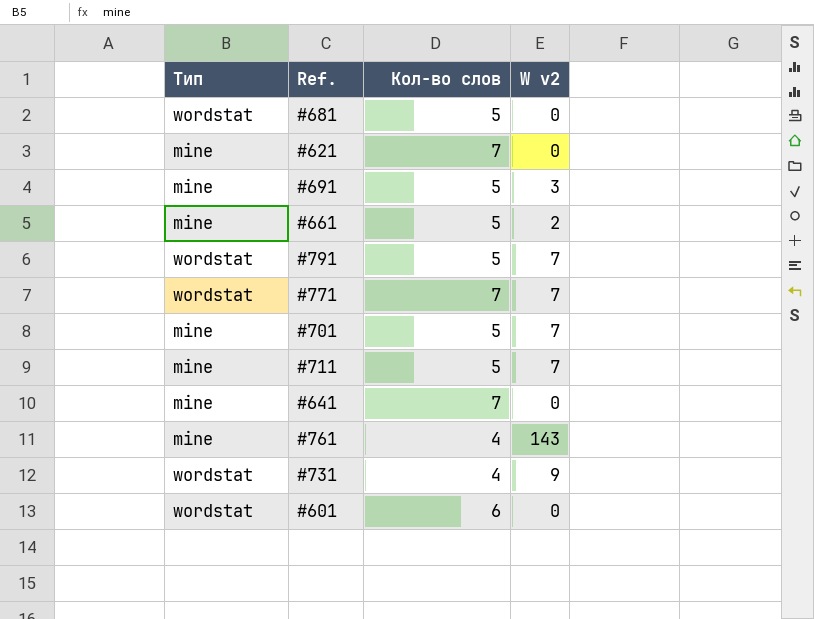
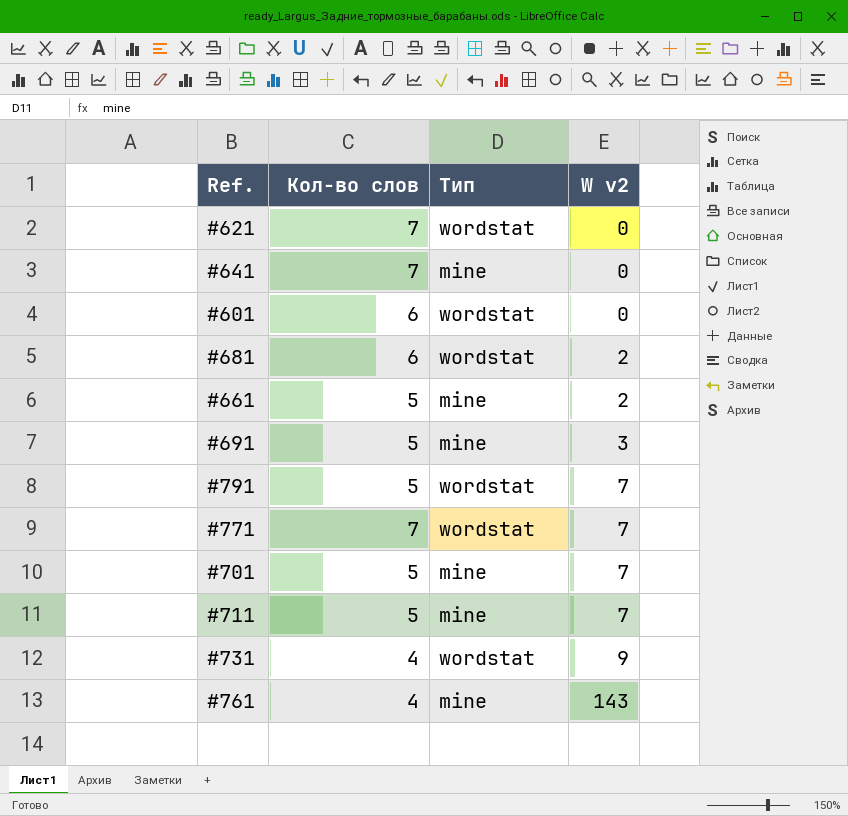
row order: none -> W v2 ascending
column Тип | position: 1 -> 3
#621 | Тип: mine -> wordstat
#681 | Кол-во слов: 5 -> 6
#681 | W v2: 0 -> 2

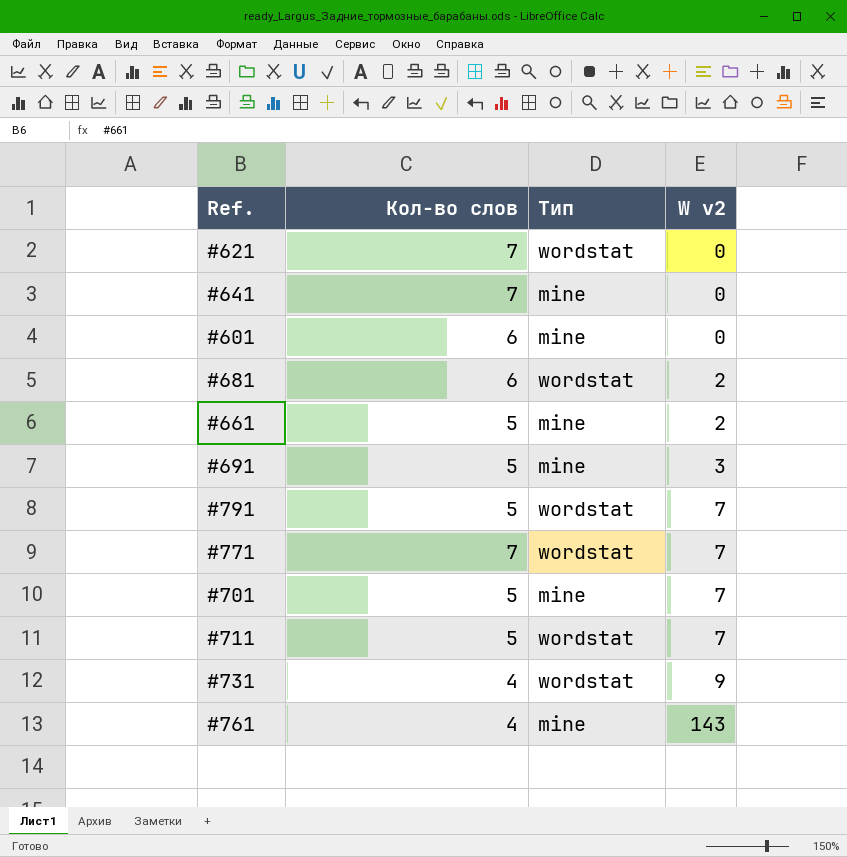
#601 | Тип: wordstat -> mine
#711 | Тип: mine -> wordstat

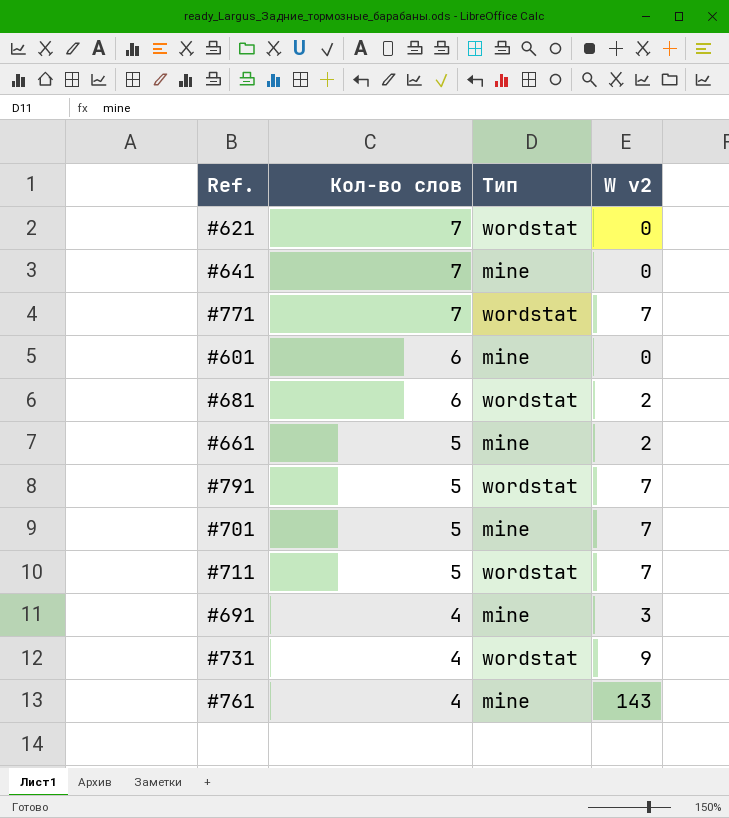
row order: W v2 ascending -> Кол-во слов descending
#691 | Кол-во слов: 5 -> 4

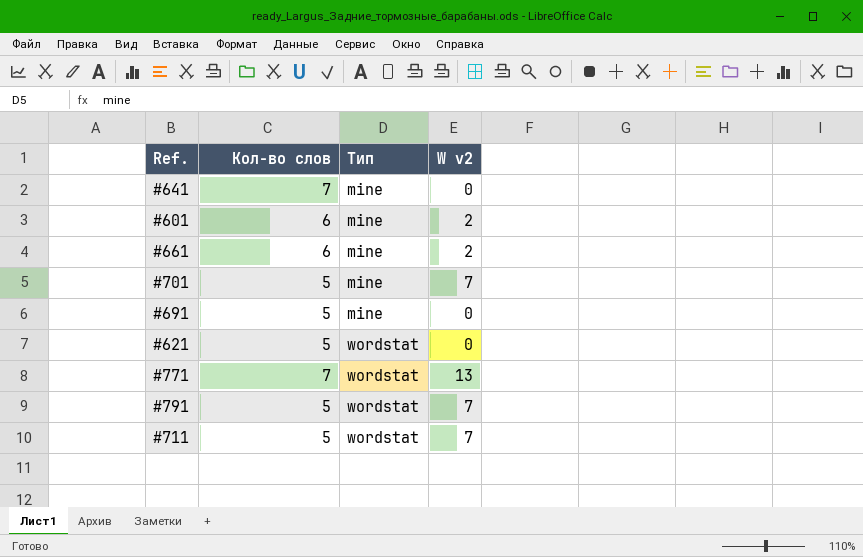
row order: Кол-во слов descending -> Тип ascending
row #681: 6 | wordstat | 2 -> none
row #731: 4 | wordstat | 9 -> none
row #761: 4 | mine | 143 -> none
#601 | W v2: 0 -> 2
#661 | Кол-во слов: 5 -> 6
#691 | Кол-во слов: 4 -> 5
#691 | W v2: 3 -> 0
#621 | Кол-во слов: 7 -> 5
#771 | W v2: 7 -> 13

